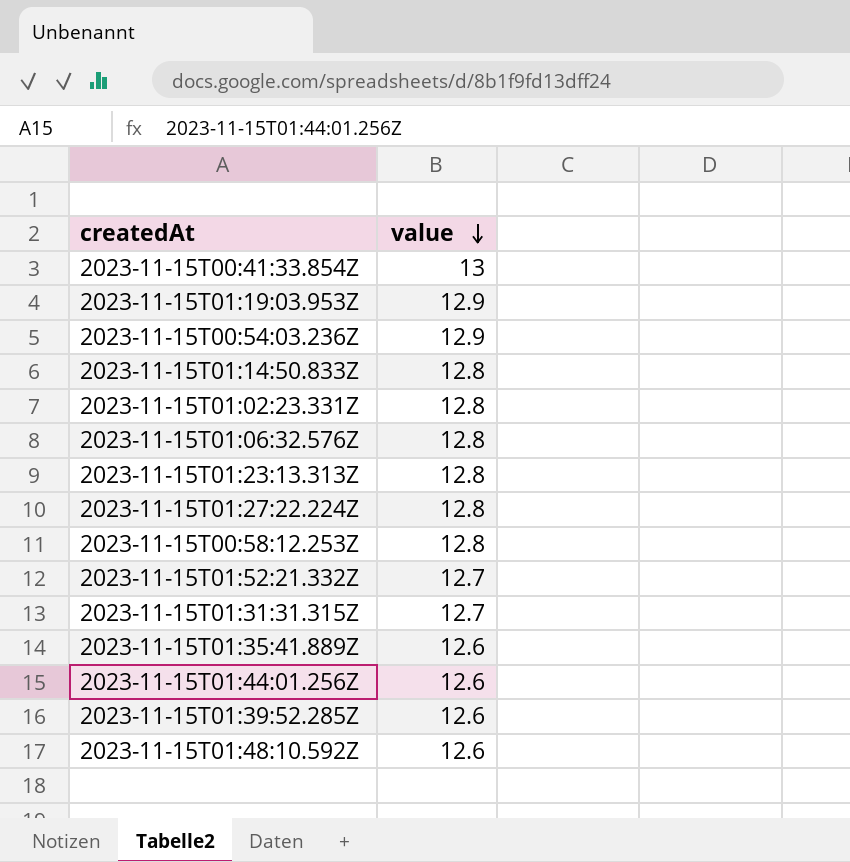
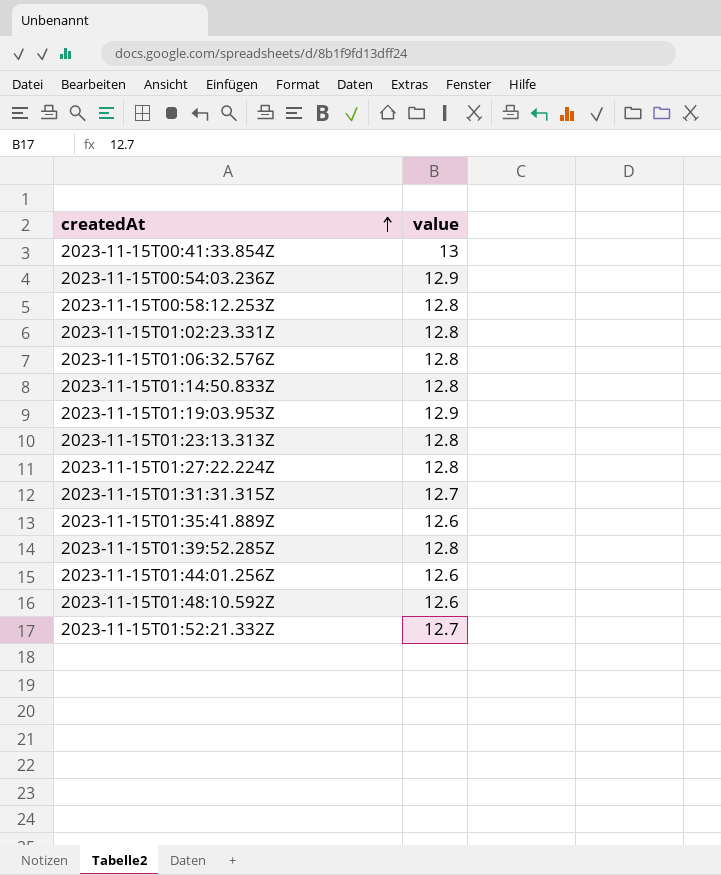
row order: value descending -> createdAt ascending
2023-11-15T01:39:52.285Z | value: 12.6 -> 12.8

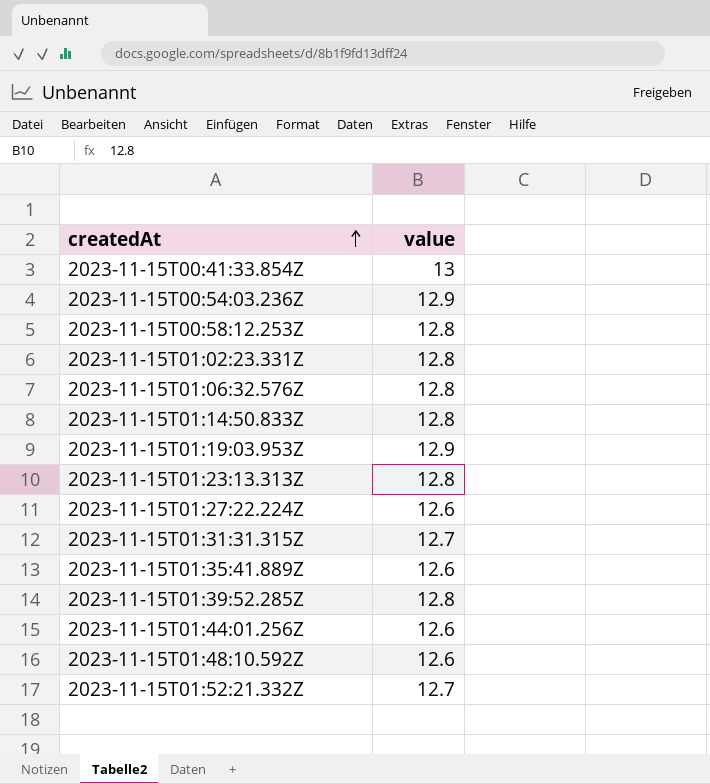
2023-11-15T01:27:22.224Z | value: 12.8 -> 12.6

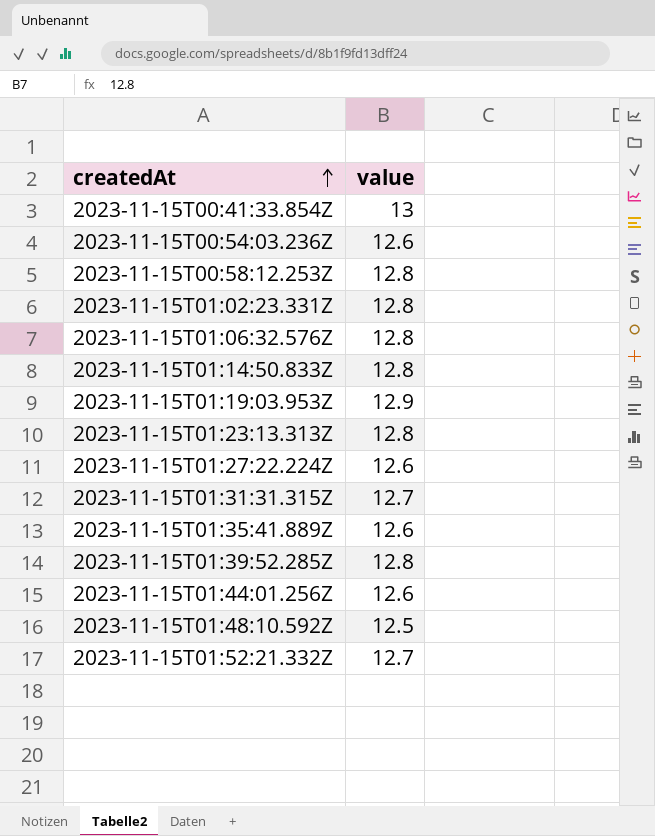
2023-11-15T00:54:03.236Z | value: 12.9 -> 12.6
2023-11-15T01:48:10.592Z | value: 12.6 -> 12.5

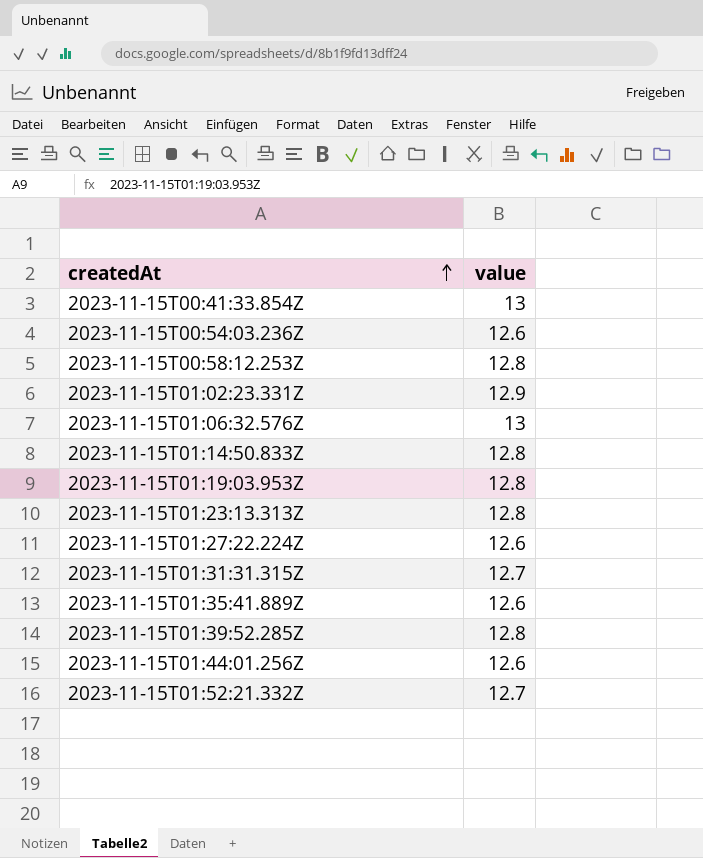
row 2023-11-15T01:48:10.592Z: 12.5 -> none
2023-11-15T01:02:23.331Z | value: 12.8 -> 12.9
2023-11-15T01:06:32.576Z | value: 12.8 -> 13
2023-11-15T01:19:03.953Z | value: 12.9 -> 12.8

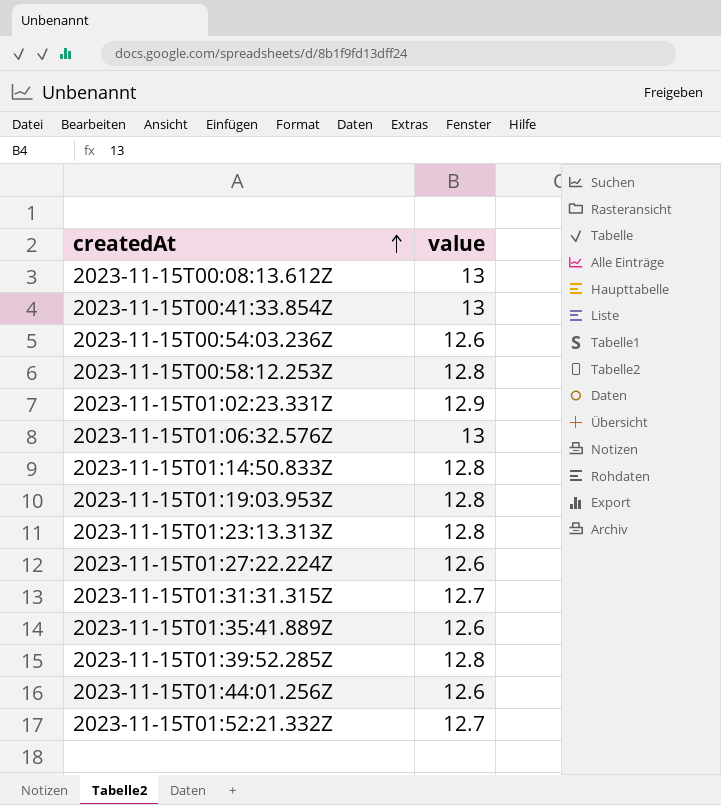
row 2023-11-15T00:08:13.612Z: none -> 13

